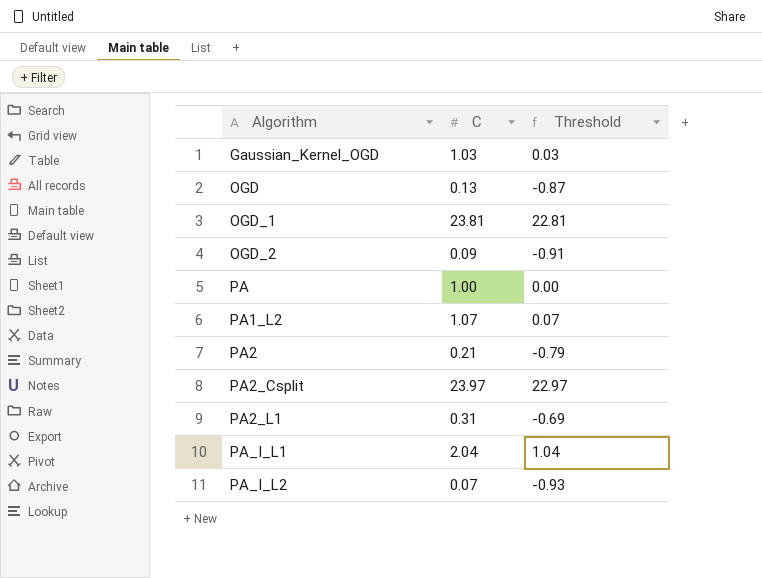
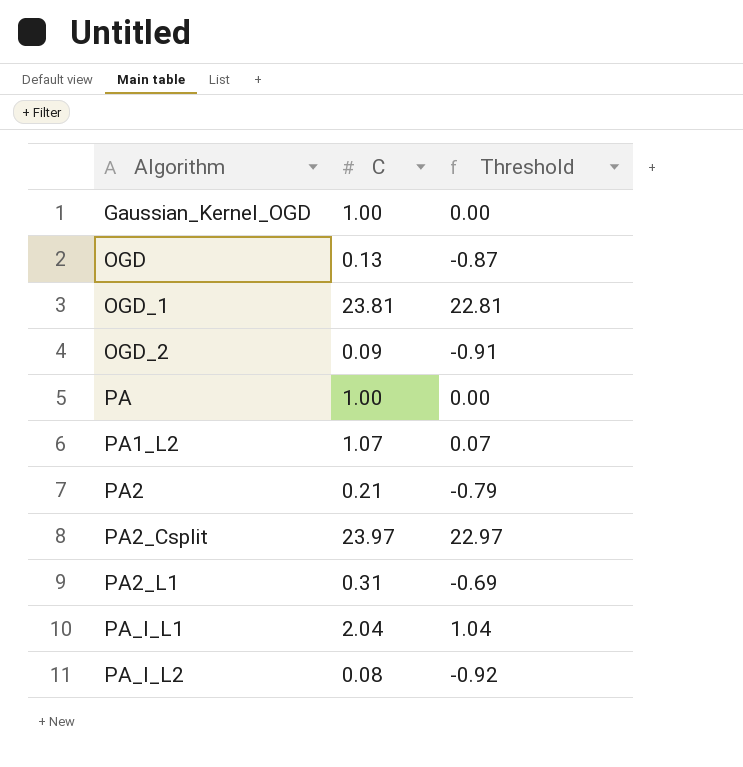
Gaussian_Kernel_OGD | C: 1.03 -> 1.00
Gaussian_Kernel_OGD | Threshold: 0.03 -> 0.00
PA_I_L2 | C: 0.07 -> 0.08
PA_I_L2 | Threshold: -0.93 -> -0.92

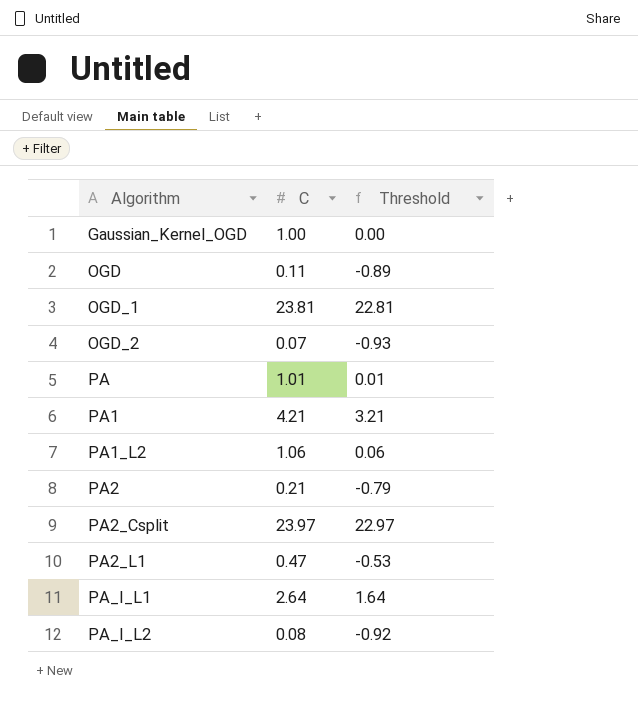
OGD | C: 0.13 -> 0.11
OGD | Threshold: -0.87 -> -0.89
OGD_2 | C: 0.09 -> 0.07
OGD_2 | Threshold: -0.91 -> -0.93
PA | C: 1.00 -> 1.01
PA | Threshold: 0.00 -> 0.01
row PA1: none -> 4.21 | 3.21
PA1_L2 | C: 1.07 -> 1.06
PA1_L2 | Threshold: 0.07 -> 0.06
PA2_L1 | C: 0.31 -> 0.47
PA2_L1 | Threshold: -0.69 -> -0.53
PA_I_L1 | C: 2.04 -> 2.64
PA_I_L1 | Threshold: 1.04 -> 1.64

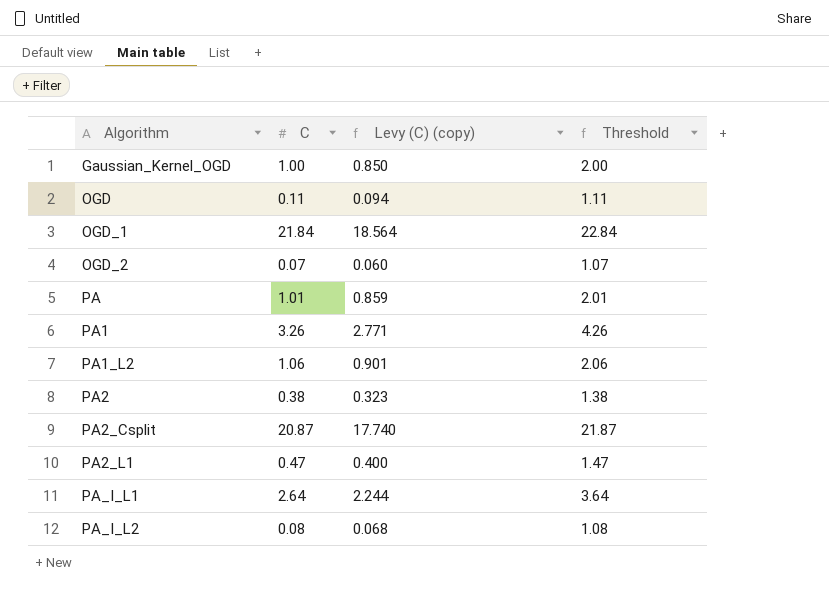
column Levy (C) (copy) | formula: none -> [C] * 0.85
column Threshold | formula: [C] - 1 -> [C] + 1
OGD_1 | C: 23.81 -> 21.84
PA1 | C: 4.21 -> 3.26
PA2 | C: 0.21 -> 0.38
PA2_Csplit | C: 23.97 -> 20.87

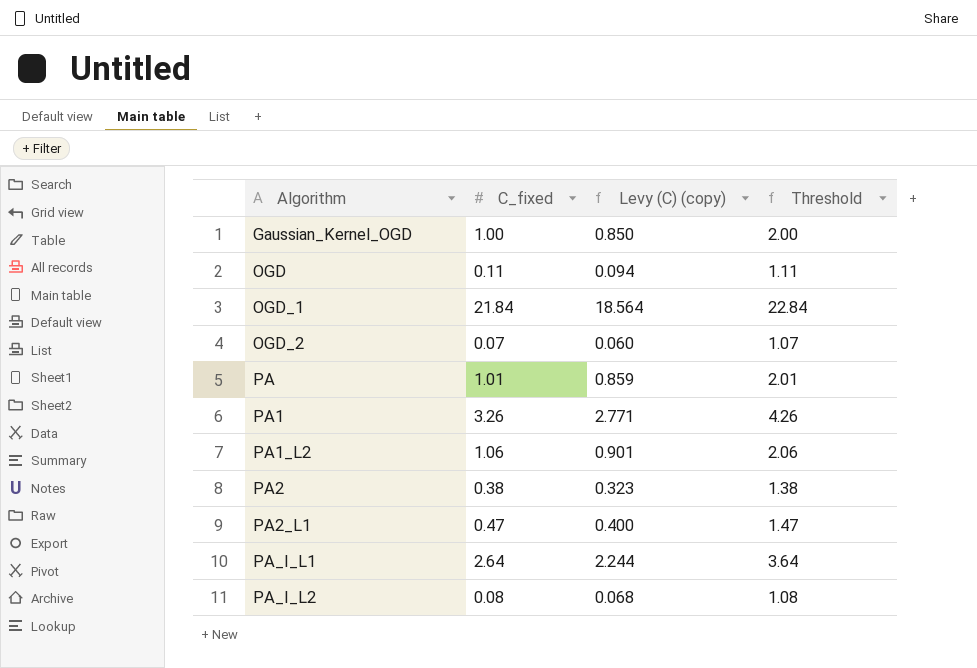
column name: C -> C_fixed
row PA2_Csplit: 20.87 | 17.740 | 21.87 -> none

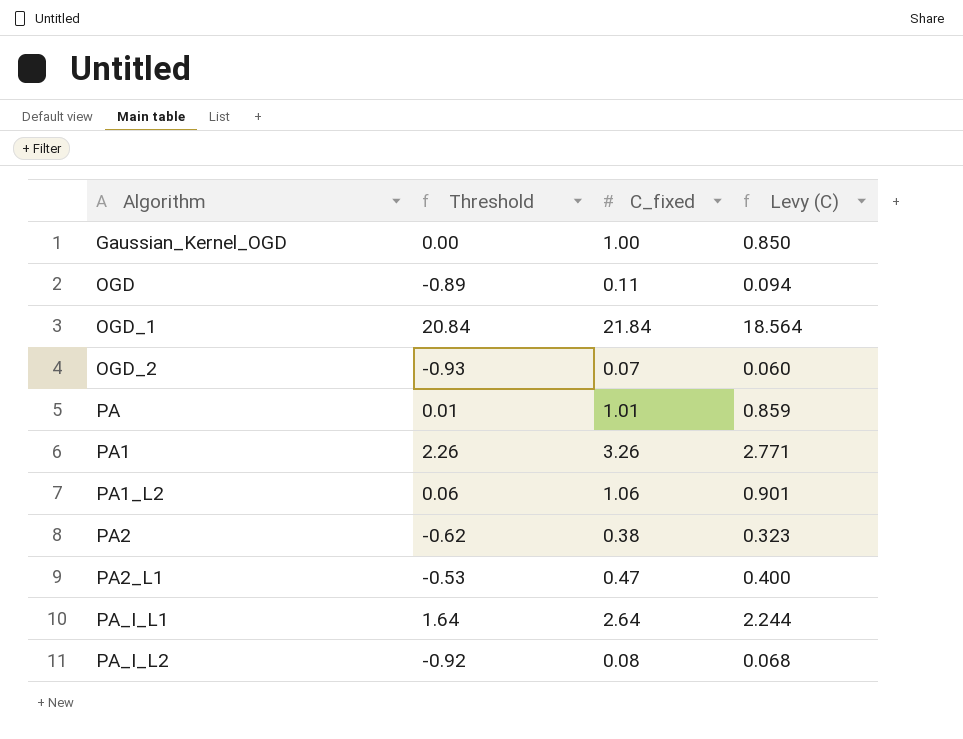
column Threshold | formula: [C_fixed] + 1 -> [C_fixed] - 1
column Threshold | position: 4 -> 2
column name: Levy (C) (copy) -> Levy (C)

